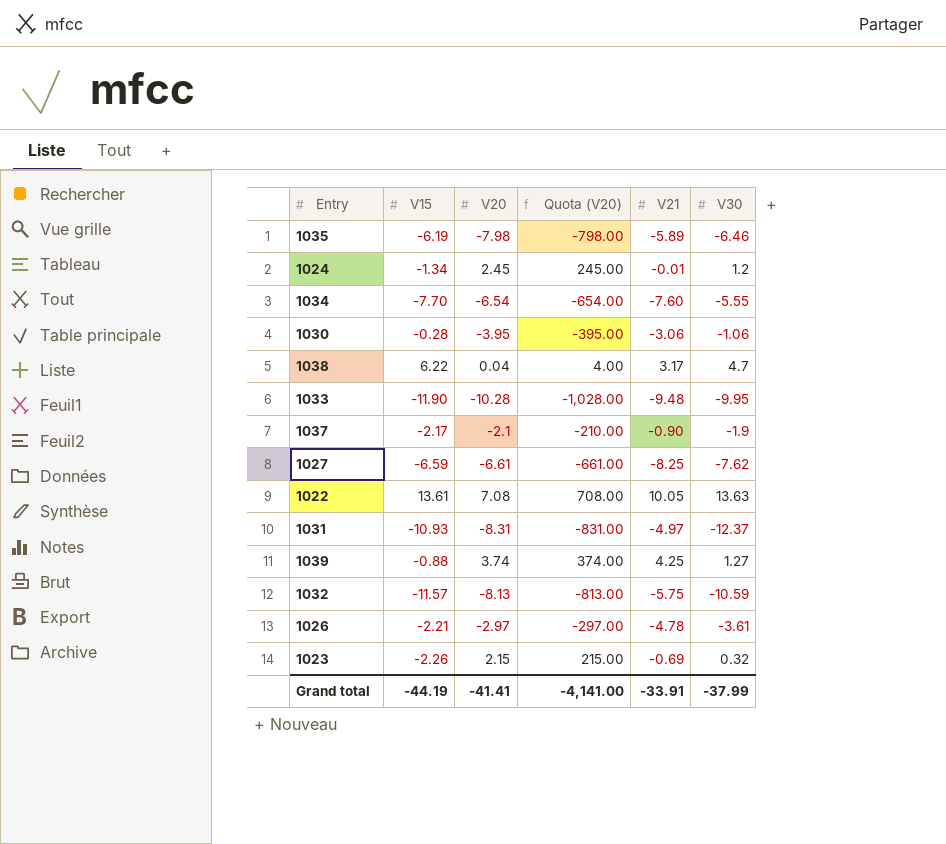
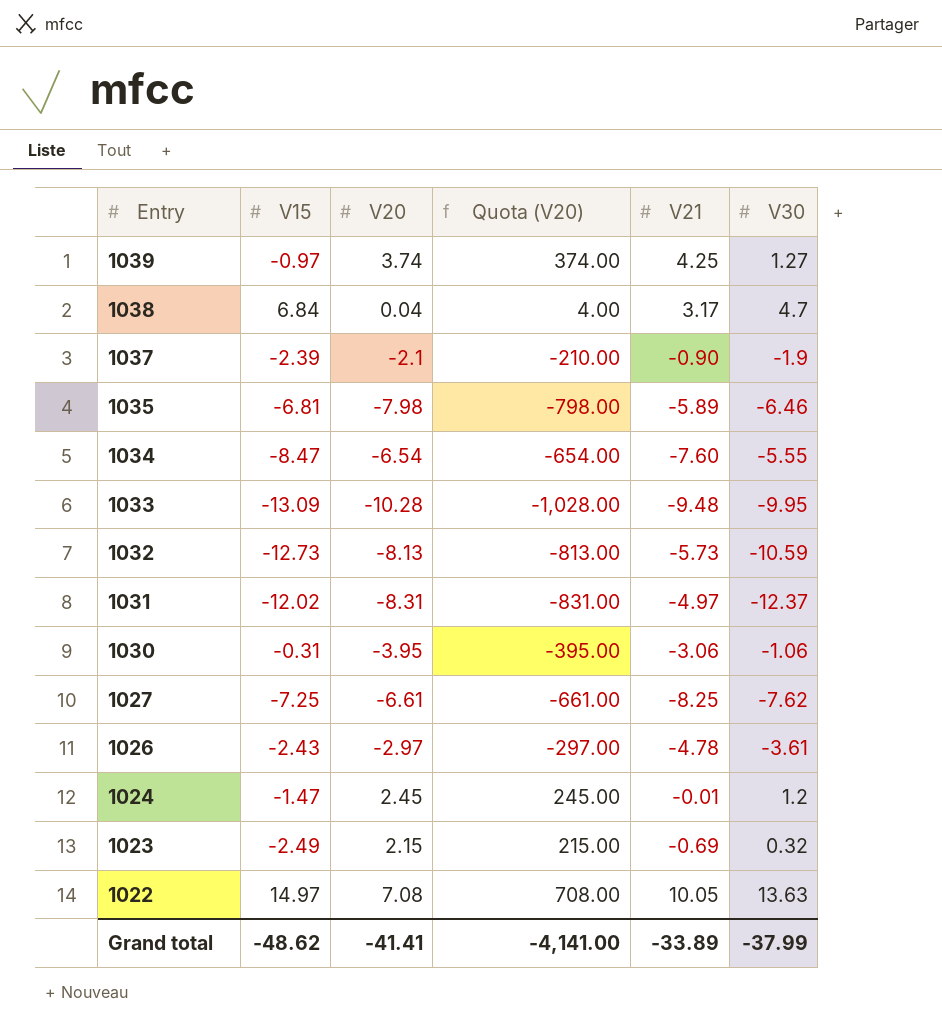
row order: none -> Entry descending
1039 | V15: -0.88 -> -0.97
1038 | V15: 6.22 -> 6.84
1037 | V15: -2.17 -> -2.39
1035 | V15: -6.19 -> -6.81
1034 | V15: -7.70 -> -8.47
1033 | V15: -11.90 -> -13.09
1032 | V15: -11.57 -> -12.73
1032 | V21: -5.75 -> -5.73
1031 | V15: -10.93 -> -12.02
1030 | V15: -0.28 -> -0.31
1027 | V15: -6.59 -> -7.25
1026 | V15: -2.21 -> -2.43
1024 | V15: -1.34 -> -1.47
1023 | V15: -2.26 -> -2.49
1022 | V15: 13.61 -> 14.97
Grand total | V15: -44.19 -> -48.62
Grand total | V21: -33.91 -> -33.89

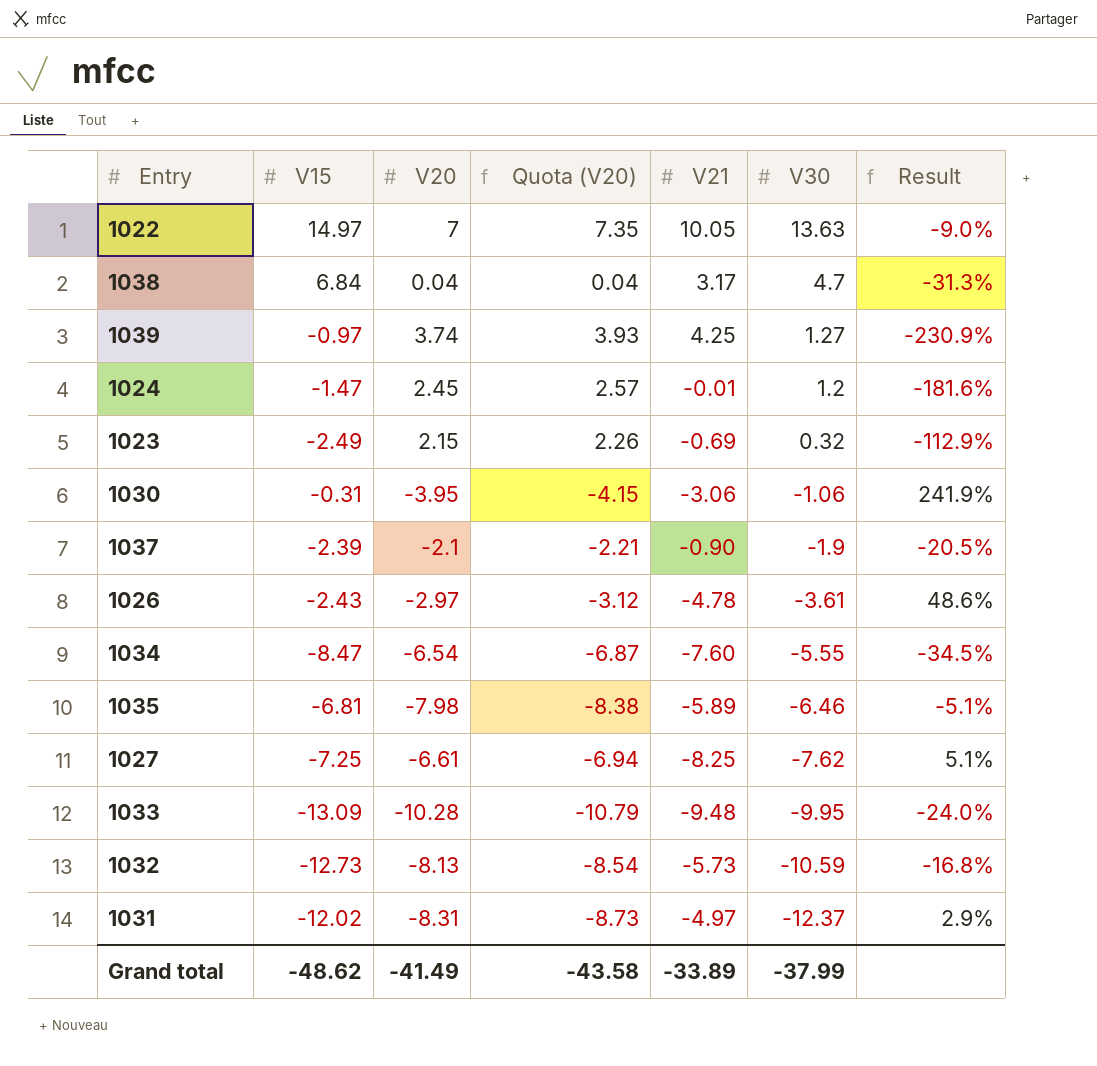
row order: Entry descending -> V30 descending
column Quota (V20) | formula: [V20] * 100 -> [V20] * 1.05
column Result | formula: none -> ([V30] - [V15]) / [V15]
1022 | V20: 7.08 -> 7
Grand total | V20: -41.41 -> -41.49
Grand total | Quota (V20): -4,141.00 -> -43.58

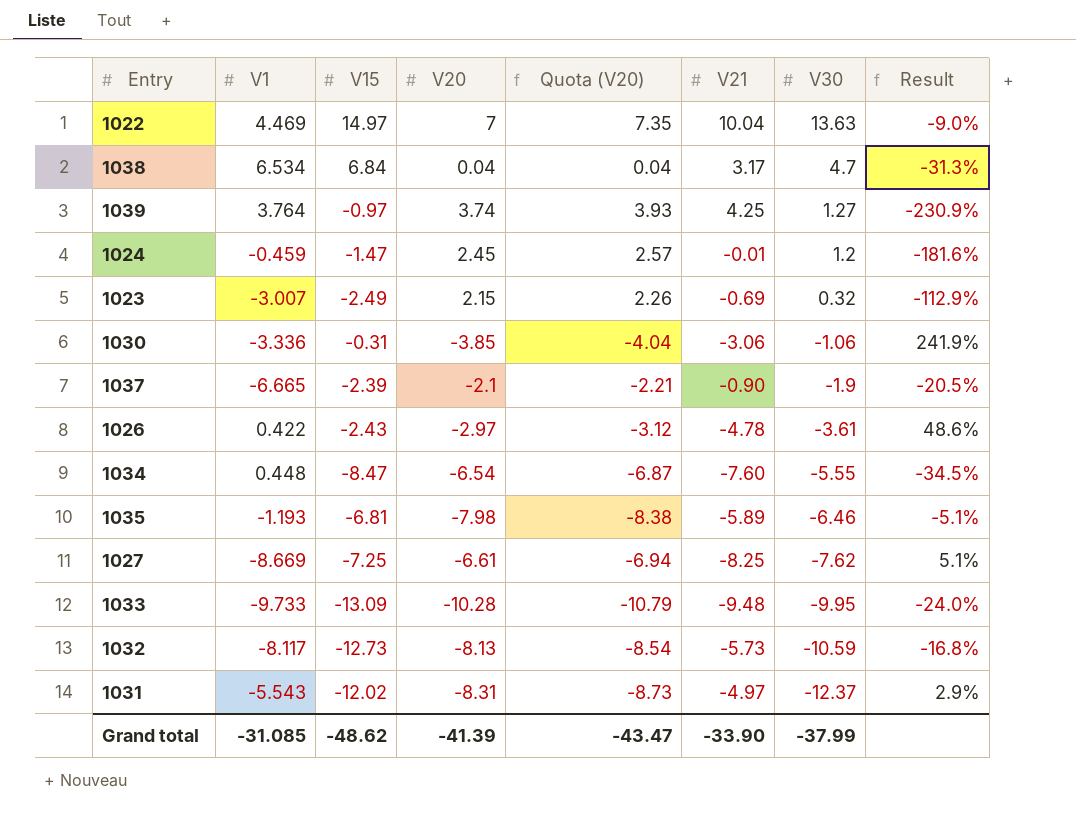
column V1 | position: none -> 2
1022 | V21: 10.05 -> 10.04
1030 | V20: -3.95 -> -3.85
1030 | Quota (V20): -4.15 -> -4.04
Grand total | V20: -41.49 -> -41.39
Grand total | Quota (V20): -43.58 -> -43.47
Grand total | V21: -33.89 -> -33.90

